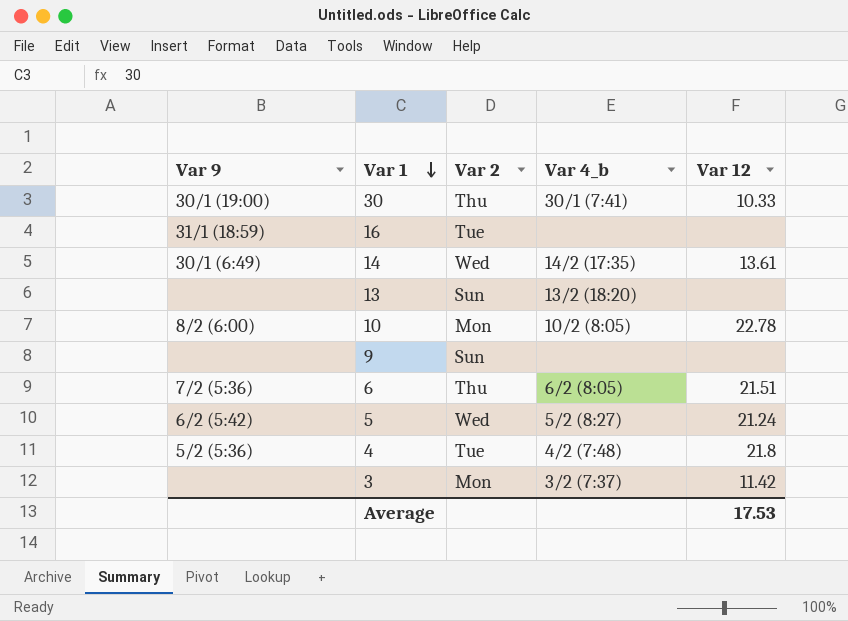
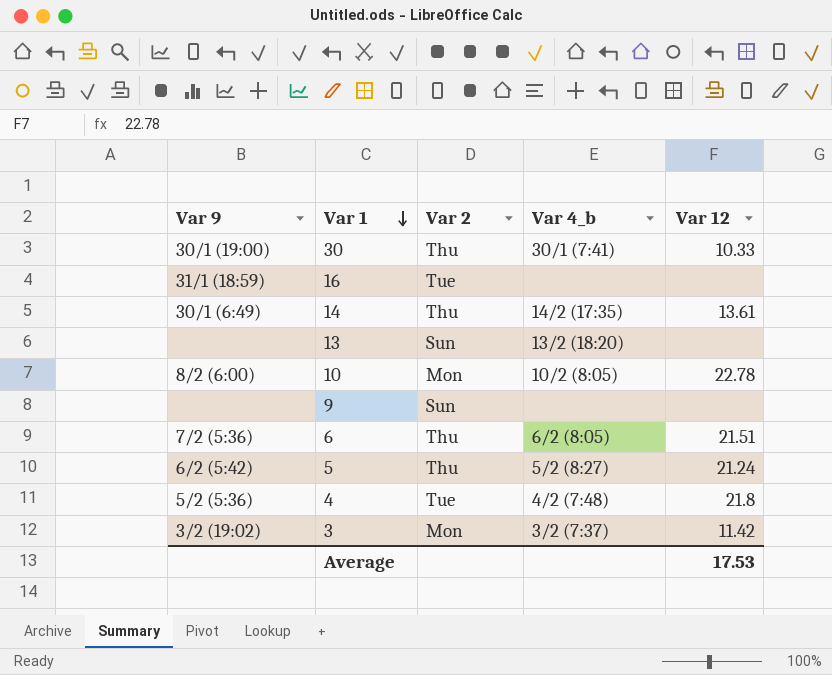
14 | Var 2: Wed -> Thu
5 | Var 2: Wed -> Thu
3 | Var 9: none -> 3/2 (19:02)

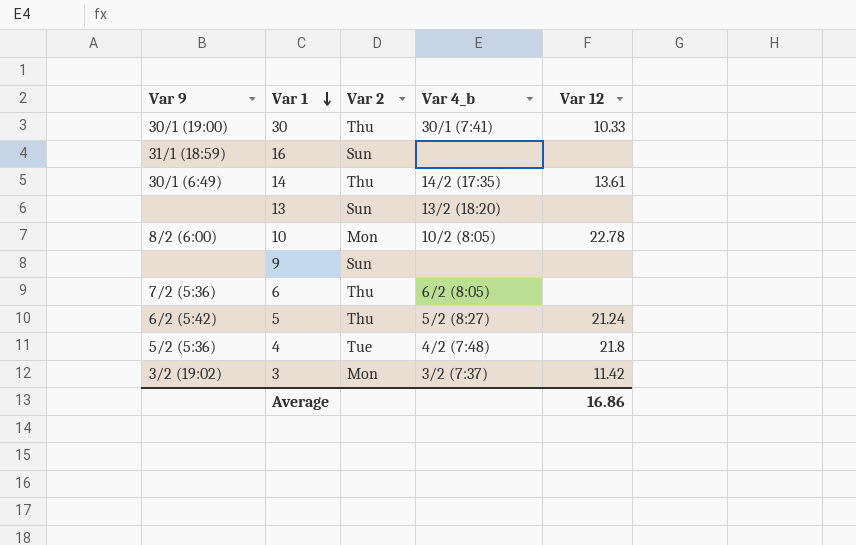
16 | Var 2: Tue -> Sun
6 | Var 12: 21.51 -> none
Average | Var 12: 17.53 -> 16.86

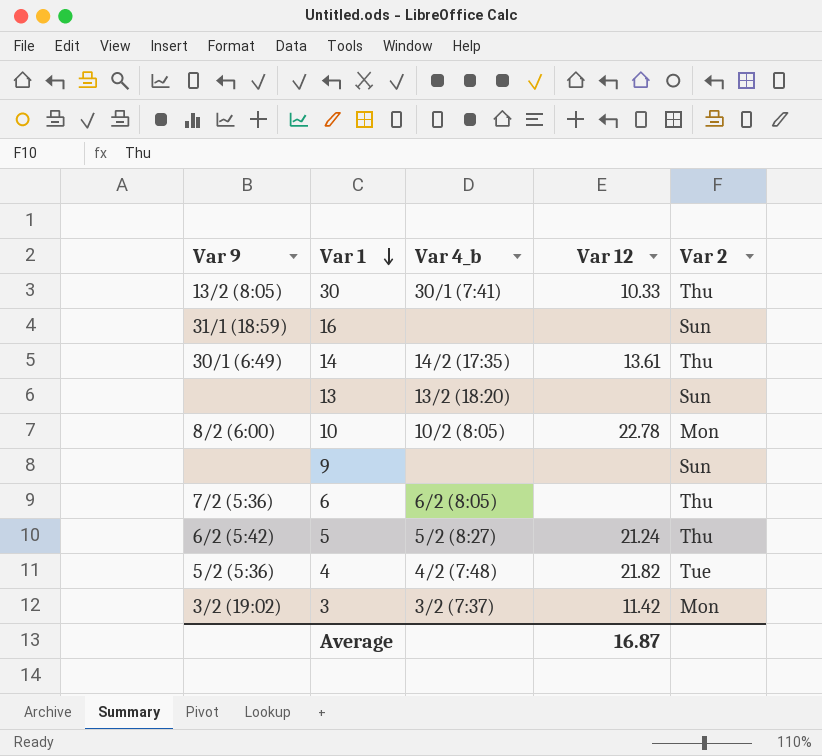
column Var 2 | position: 3 -> 5
30 | Var 9: 30/1 (19:00) -> 13/2 (8:05)
4 | Var 12: 21.8 -> 21.82
Average | Var 12: 16.86 -> 16.87

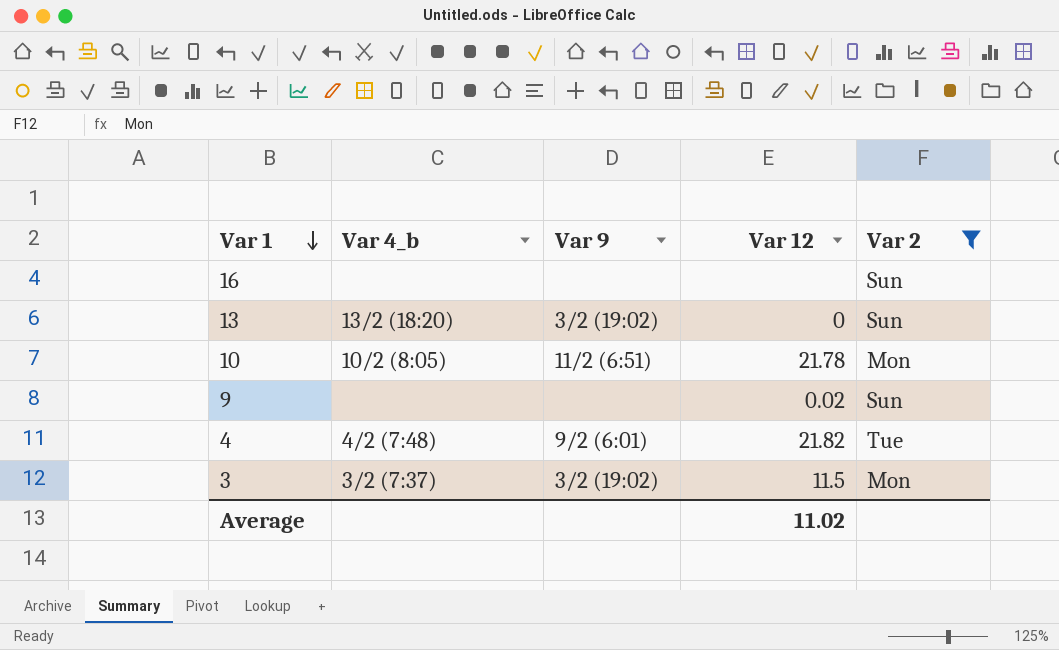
filter: none -> Var 2 != Thu
column Var 9 | position: 1 -> 3
16 | Var 9: 31/1 (18:59) -> none
13 | Var 9: none -> 3/2 (19:02)
13 | Var 12: none -> 0
10 | Var 9: 8/2 (6:00) -> 11/2 (6:51)
10 | Var 12: 22.78 -> 21.78
9 | Var 12: none -> 0.02
4 | Var 9: 5/2 (5:36) -> 9/2 (6:01)
3 | Var 12: 11.42 -> 11.5
Average | Var 12: 16.87 -> 11.02

